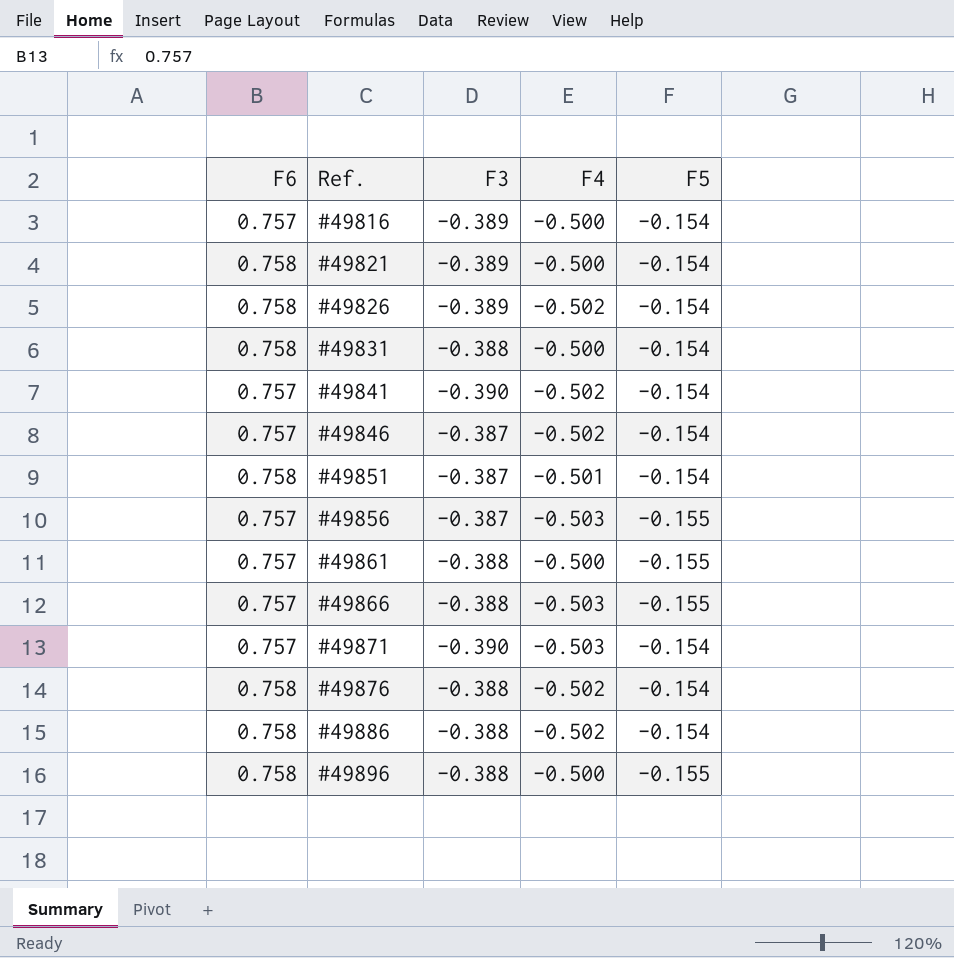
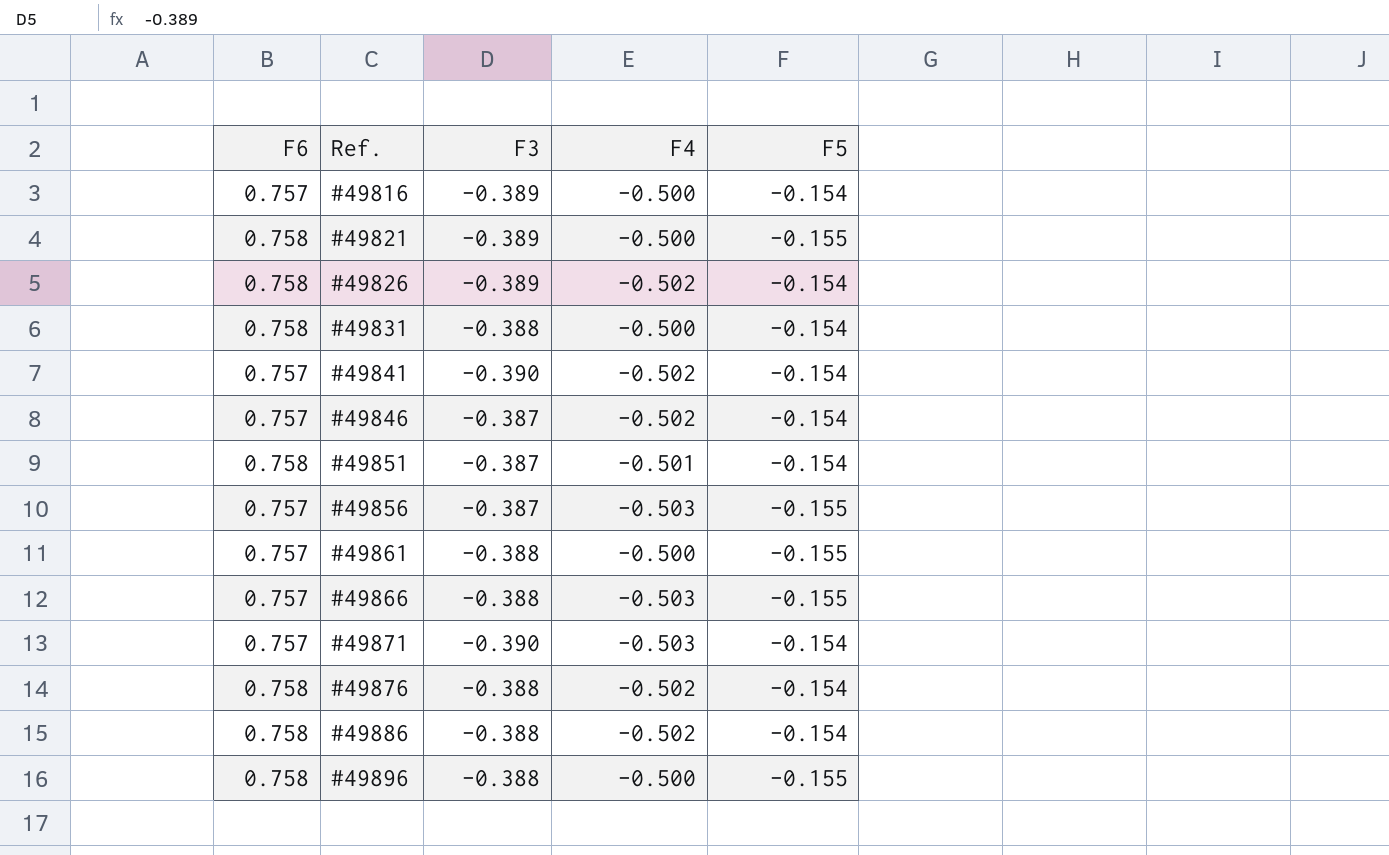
#49821 | F5: -0.154 -> -0.155

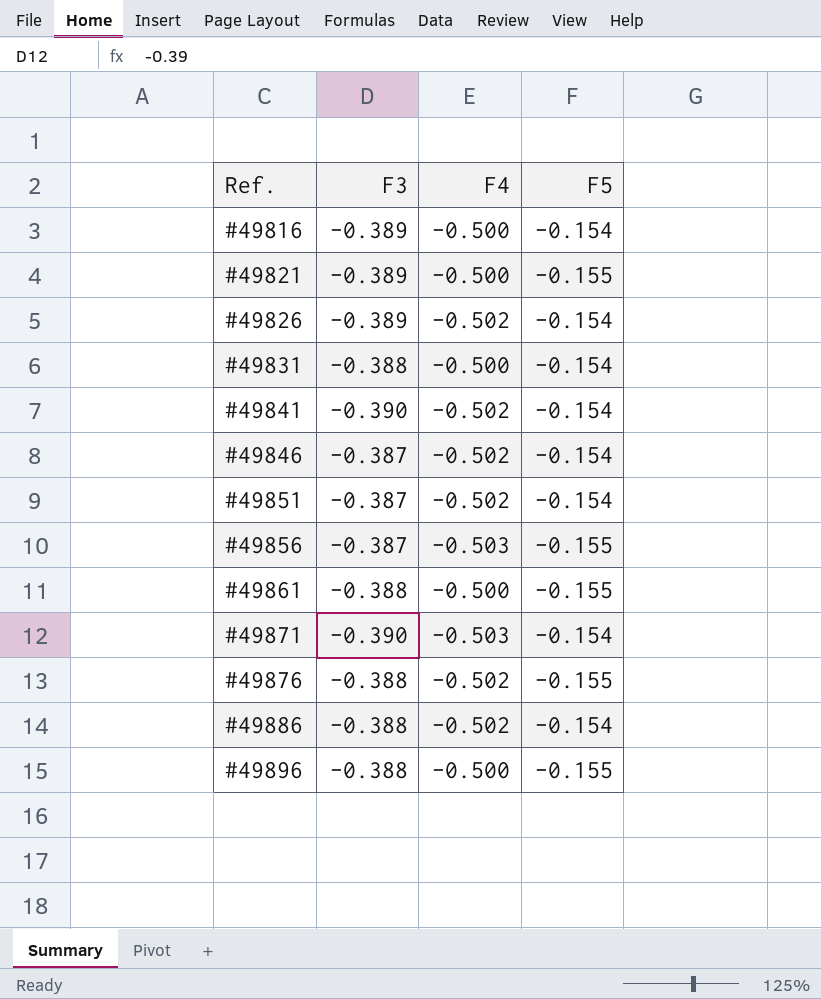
column F6 | position: 1 -> none
row #49866: 0.757 | -0.388 | -0.503 | -0.155 -> none
#49851 | F4: -0.501 -> -0.502
#49876 | F5: -0.154 -> -0.155

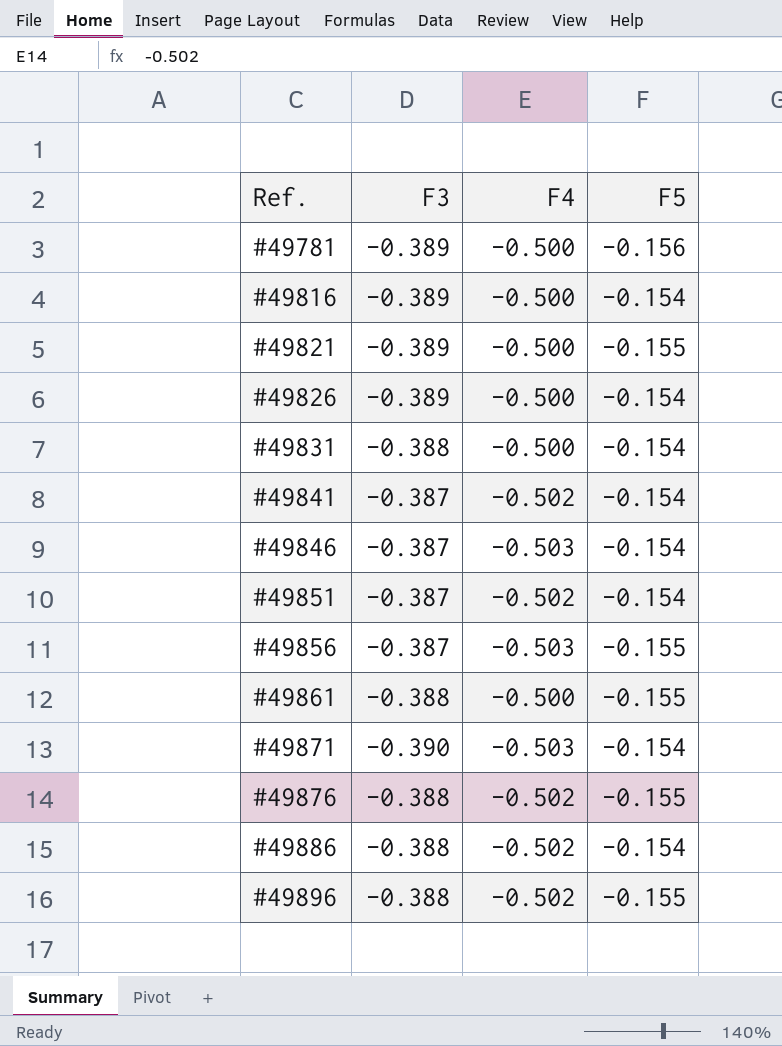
row #49781: none -> -0.389 | -0.500 | -0.156
#49826 | F4: -0.502 -> -0.500
#49841 | F3: -0.390 -> -0.387
#49846 | F4: -0.502 -> -0.503
#49896 | F4: -0.500 -> -0.502

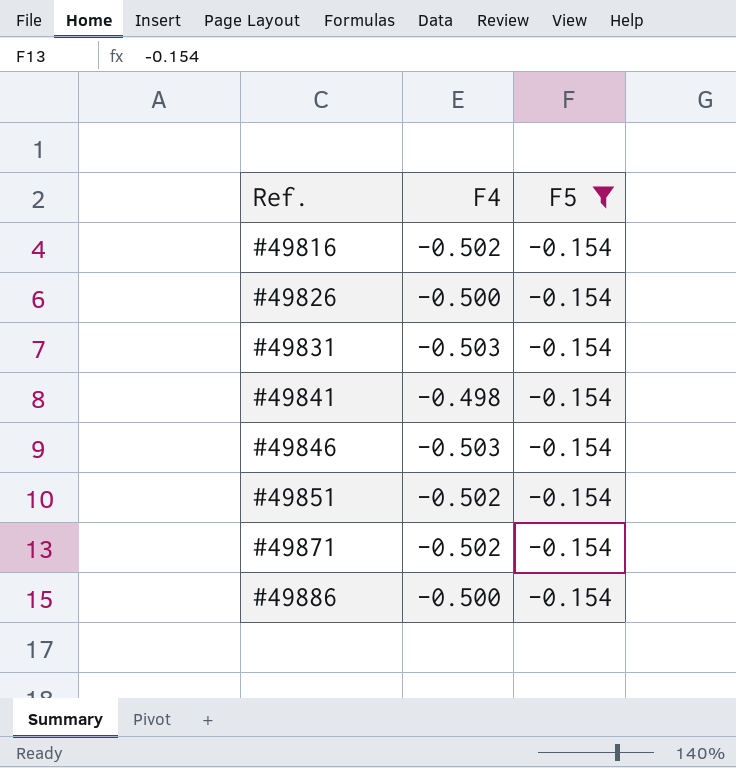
filter: none -> F5 = -0.154
column F3 | position: 2 -> none
#49816 | F4: -0.500 -> -0.502
#49831 | F4: -0.500 -> -0.503
#49841 | F4: -0.502 -> -0.498
#49871 | F4: -0.503 -> -0.502
#49886 | F4: -0.502 -> -0.500

